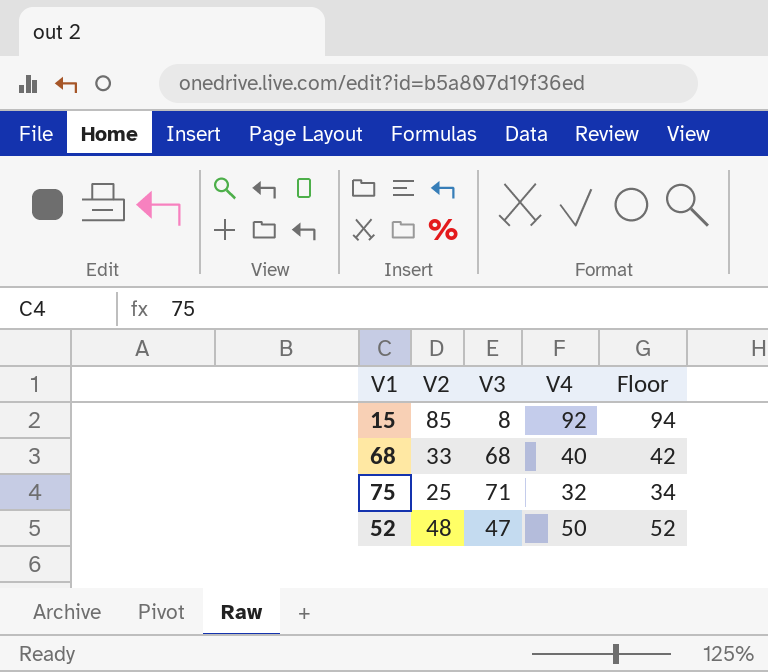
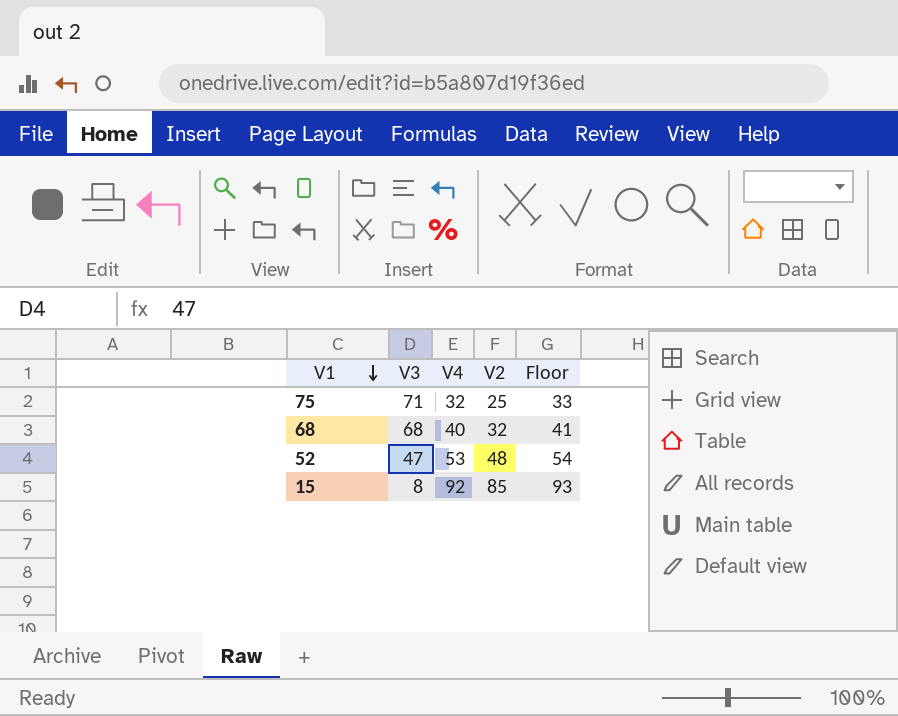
row order: none -> V1 descending
column V2 | position: 2 -> 4
column Floor | formula: [V4] + 2 -> [V4] + 1
68 | V2: 33 -> 32
52 | V4: 50 -> 53

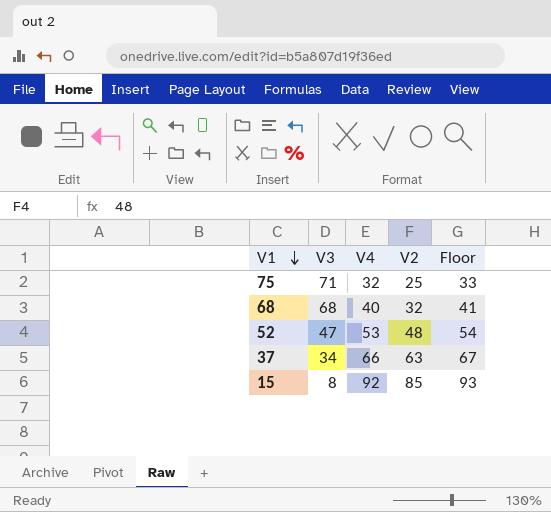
row 37: none -> 34 | 66 | 63 | 67

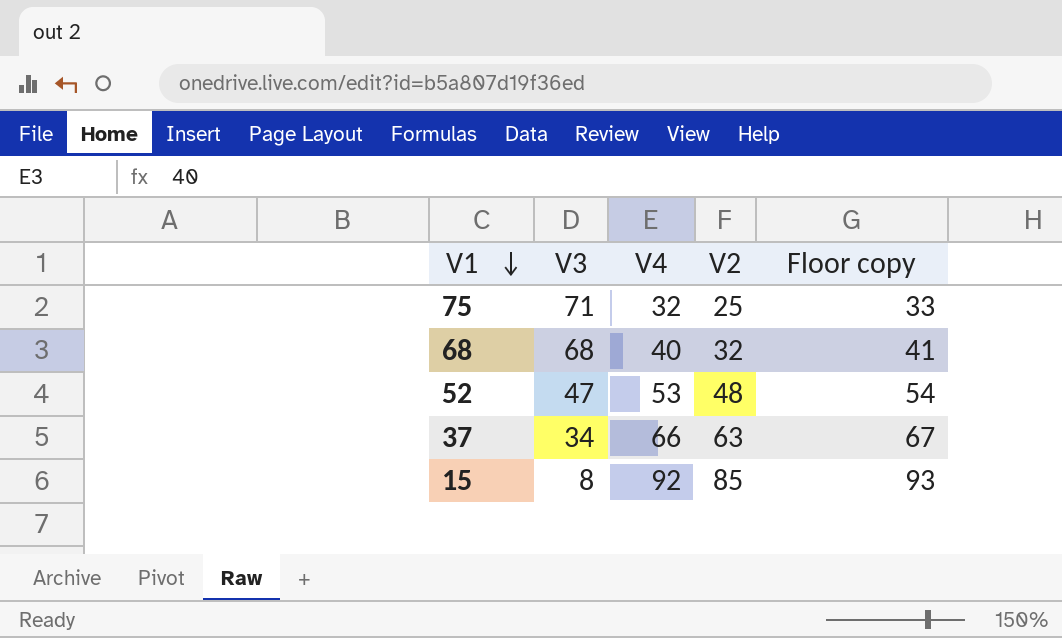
column name: Floor -> Floor copy

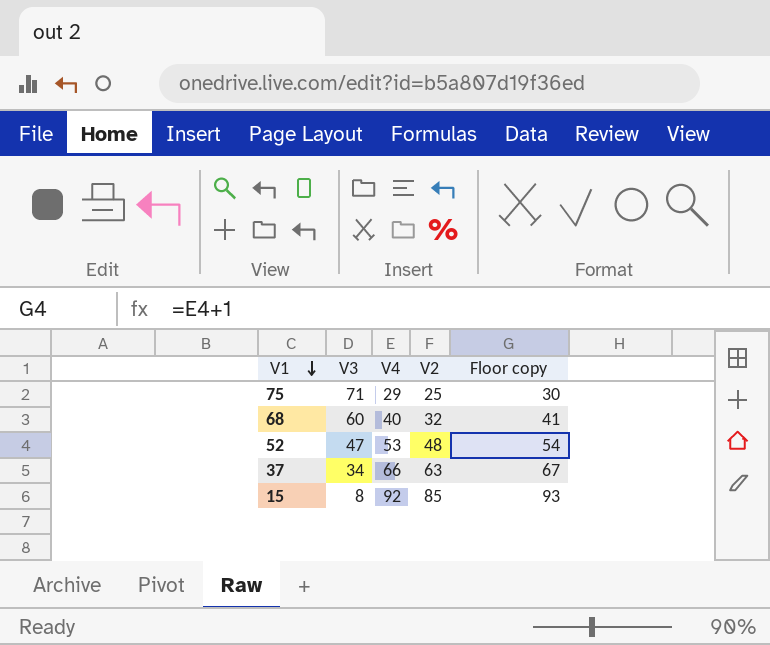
75 | V4: 32 -> 29
75 | Floor copy: 33 -> 30
68 | V3: 68 -> 60

